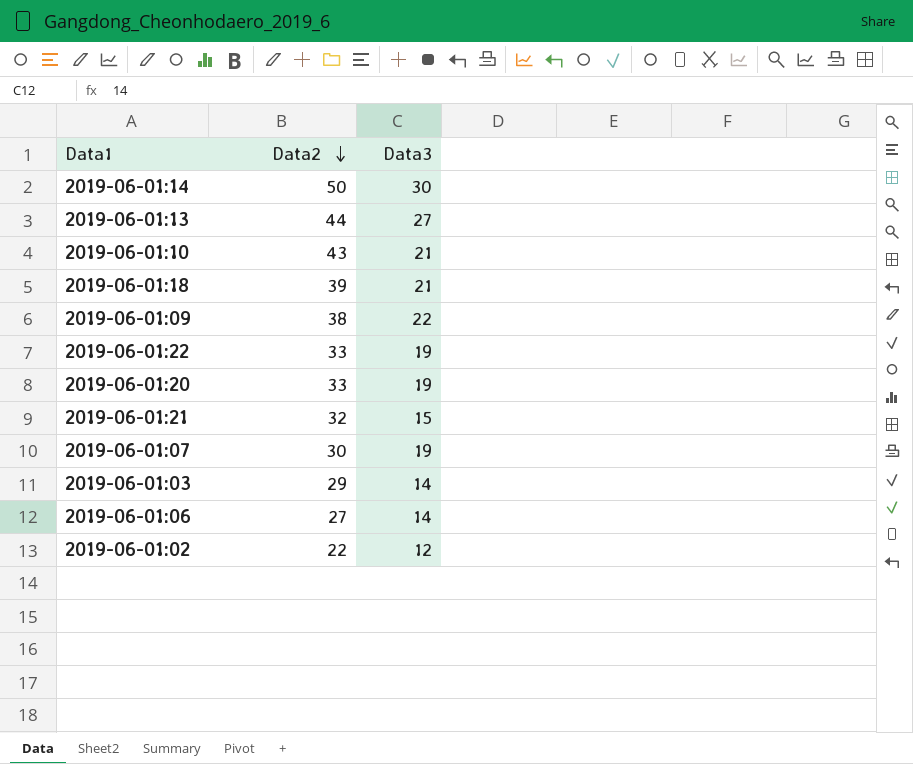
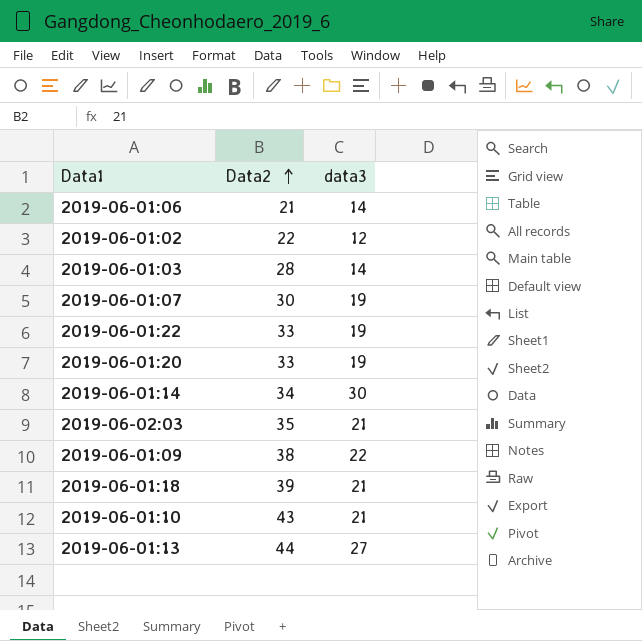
row order: Data2 descending -> Data2 ascending
column name: Data3 -> data3
row 2019-06-01:21: 32 | 15 -> none
2019-06-01:06 | Data2: 27 -> 21
2019-06-01:03 | Data2: 29 -> 28
2019-06-01:14 | Data2: 50 -> 34
row 2019-06-02:03: none -> 35 | 21

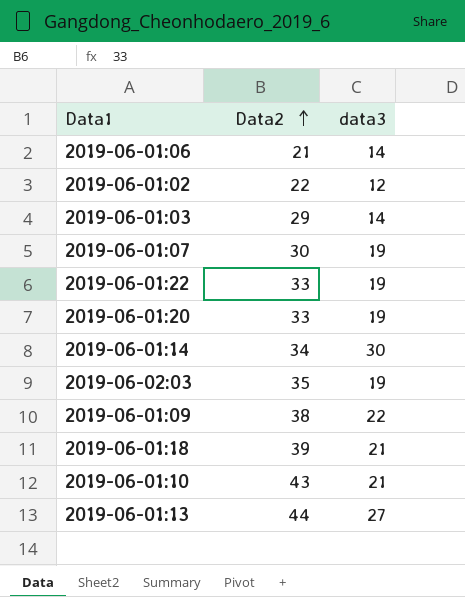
2019-06-01:03 | Data2: 28 -> 29
2019-06-02:03 | data3: 21 -> 19

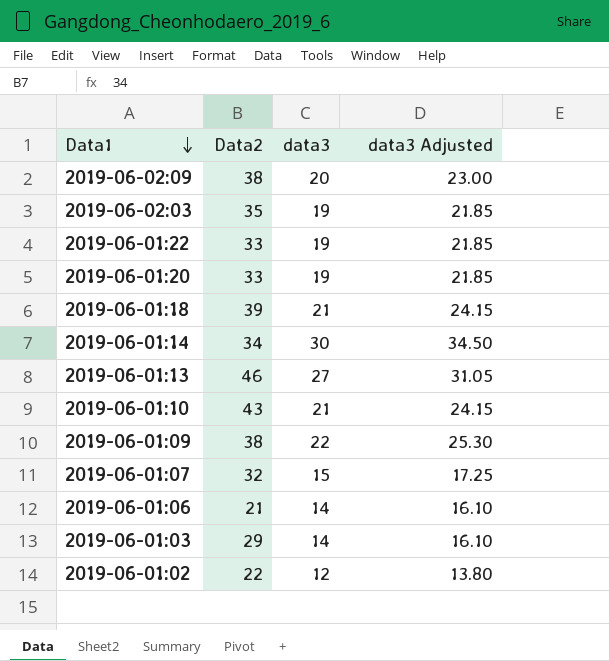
row order: Data2 ascending -> Data1 descending
column data3 Adjusted | formula: none -> [data3] * 1.15
row 2019-06-02:09: none -> 38 | 20 | 23.00
2019-06-01:13 | Data2: 44 -> 46
2019-06-01:07 | Data2: 30 -> 32
2019-06-01:07 | data3: 19 -> 15

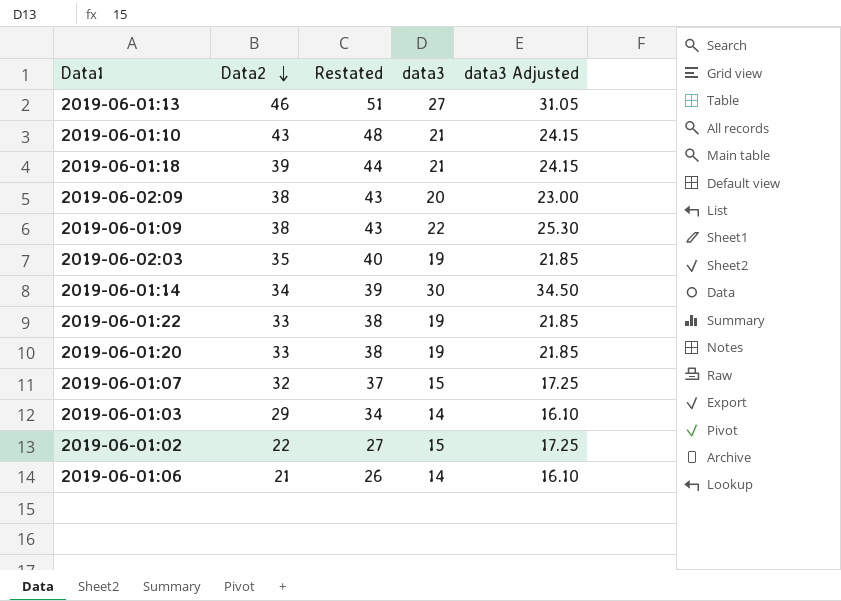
row order: Data1 descending -> Data2 descending
column Restated | formula: none -> [Data2] + 5
2019-06-01:02 | data3: 12 -> 15
2019-06-01:02 | data3 Adjusted: 13.80 -> 17.25

